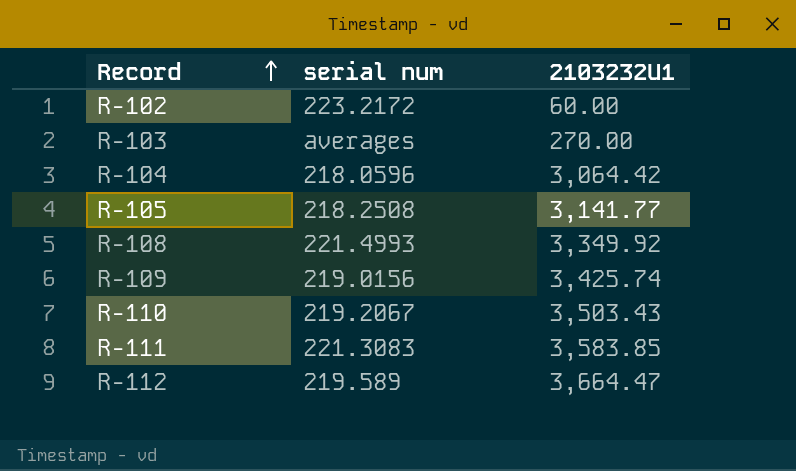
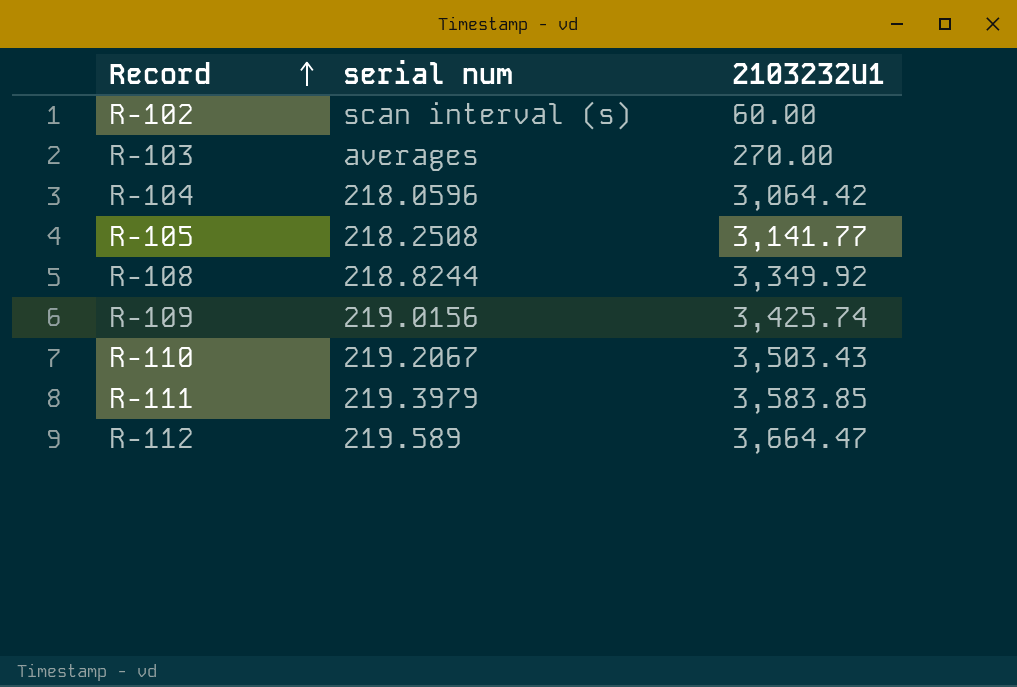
R-102 | serial num: 223.2172 -> scan interval (s)
R-108 | serial num: 221.4993 -> 218.8244
R-111 | serial num: 221.3083 -> 219.3979

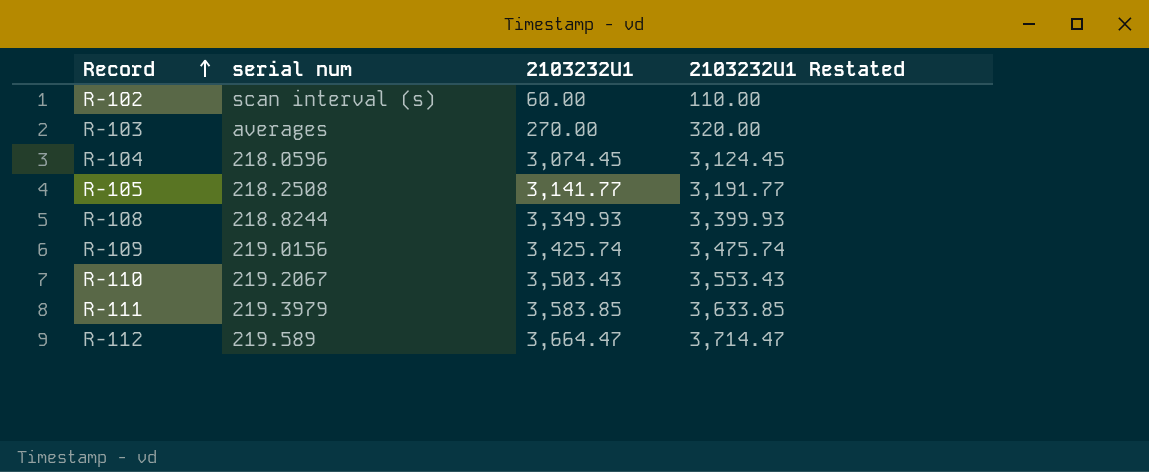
column 2103232U1 Restated | formula: none -> [2103232U1] + 50
R-104 | 2103232U1: 3,064.42 -> 3,074.45
R-108 | 2103232U1: 3,349.92 -> 3,349.93

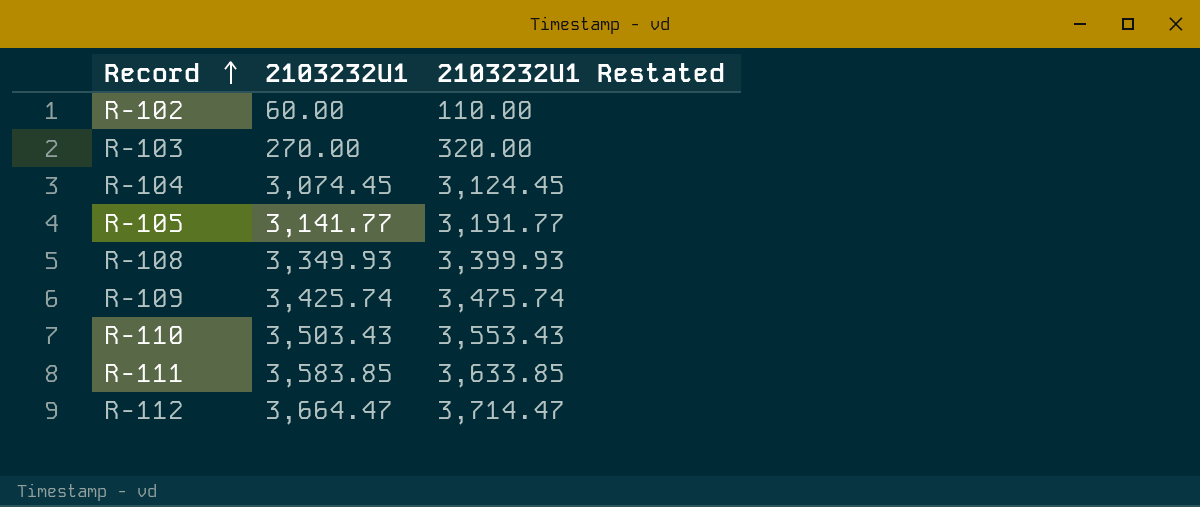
column serial num | position: 2 -> none

